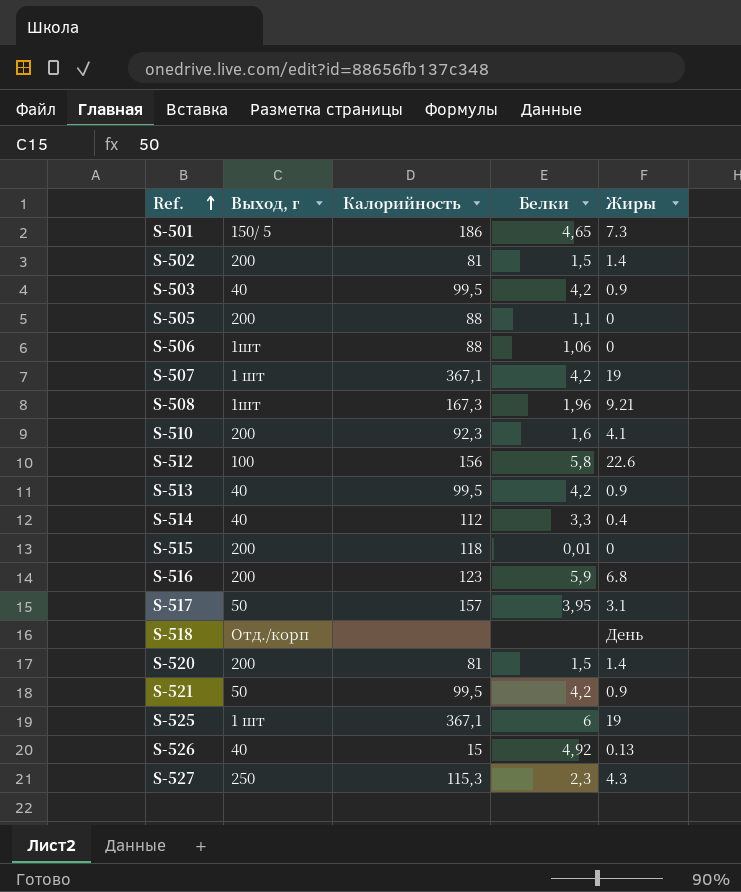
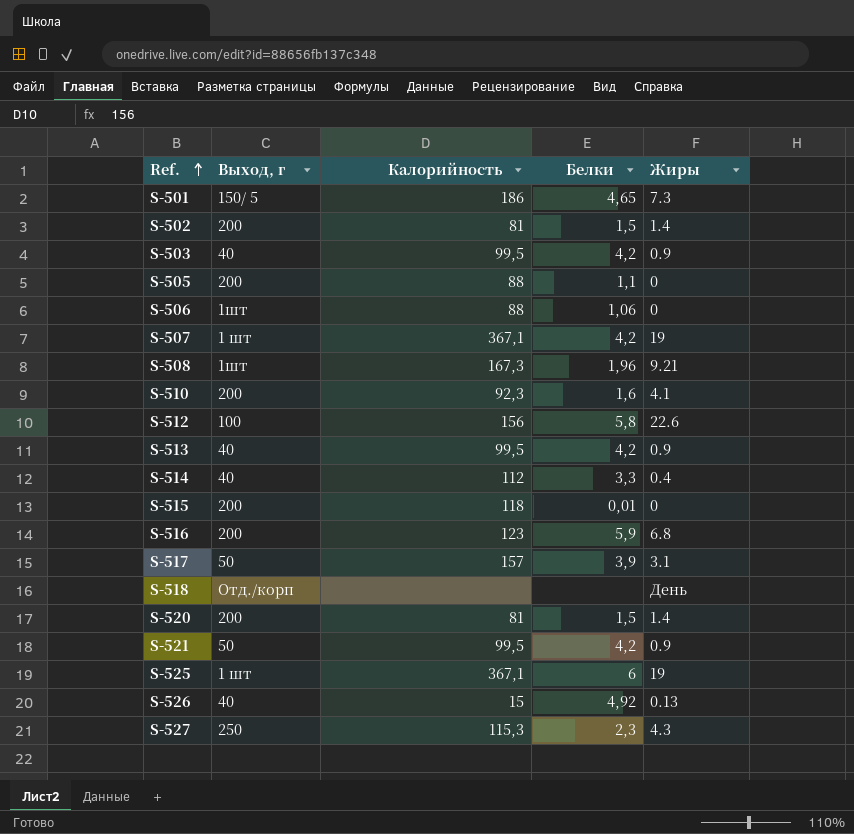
S-517 | Белки: 3,95 -> 3,9

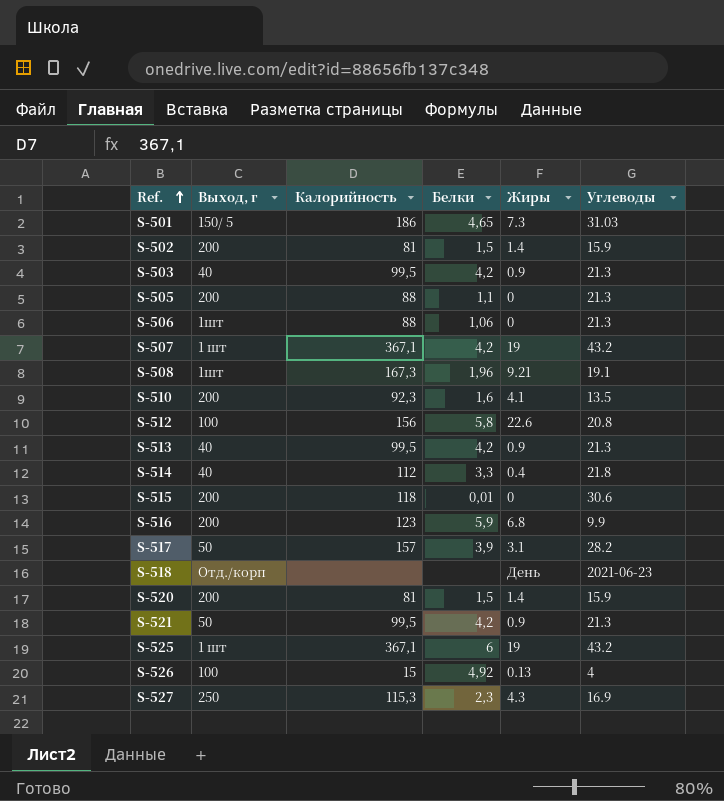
column Углеводы | position: none -> 6
S-526 | Выход, г: 40 -> 100

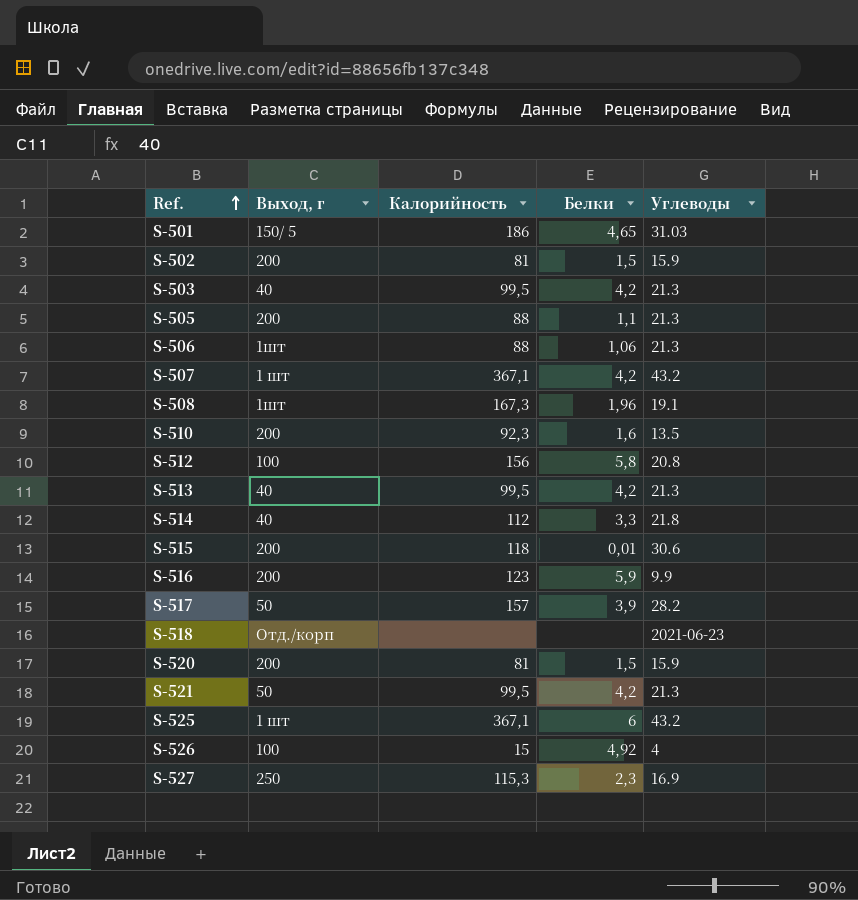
column Жиры | position: 5 -> none

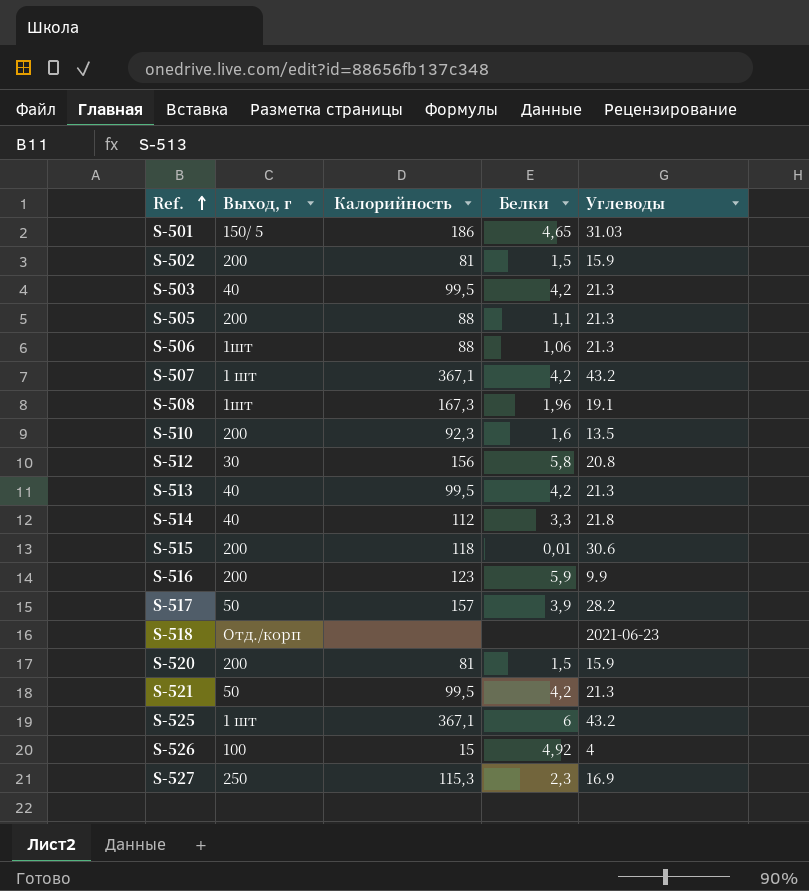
S-512 | Выход, г: 100 -> 30

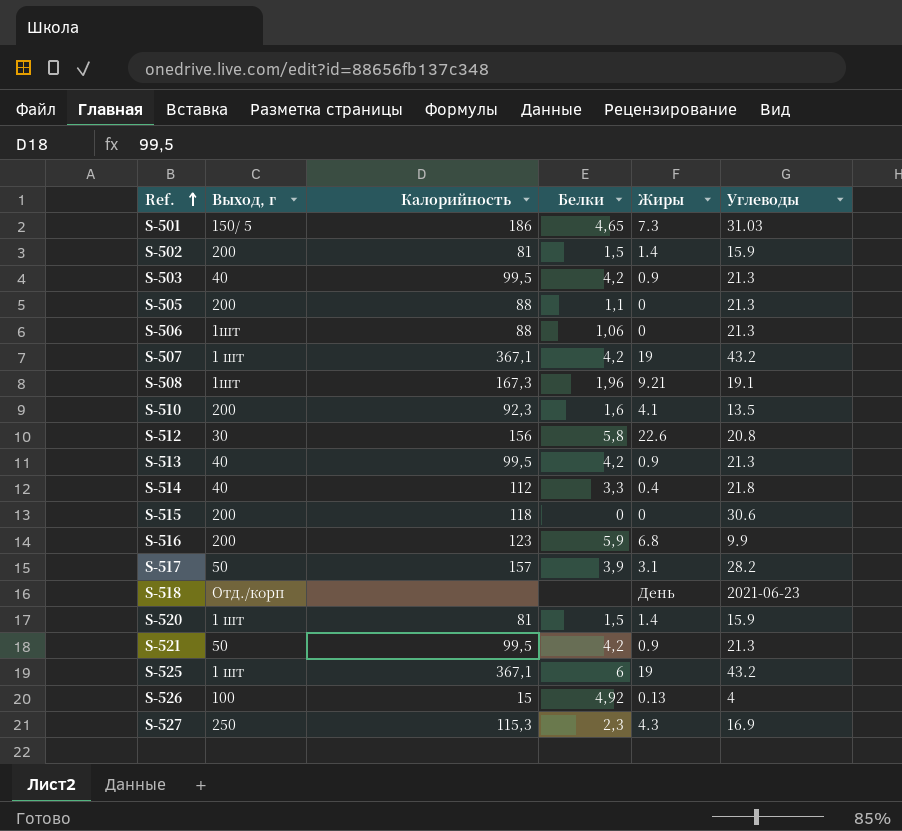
column Жиры | position: none -> 5
S-515 | Белки: 0,01 -> 0
S-520 | Выход, г: 200 -> 1 шт

